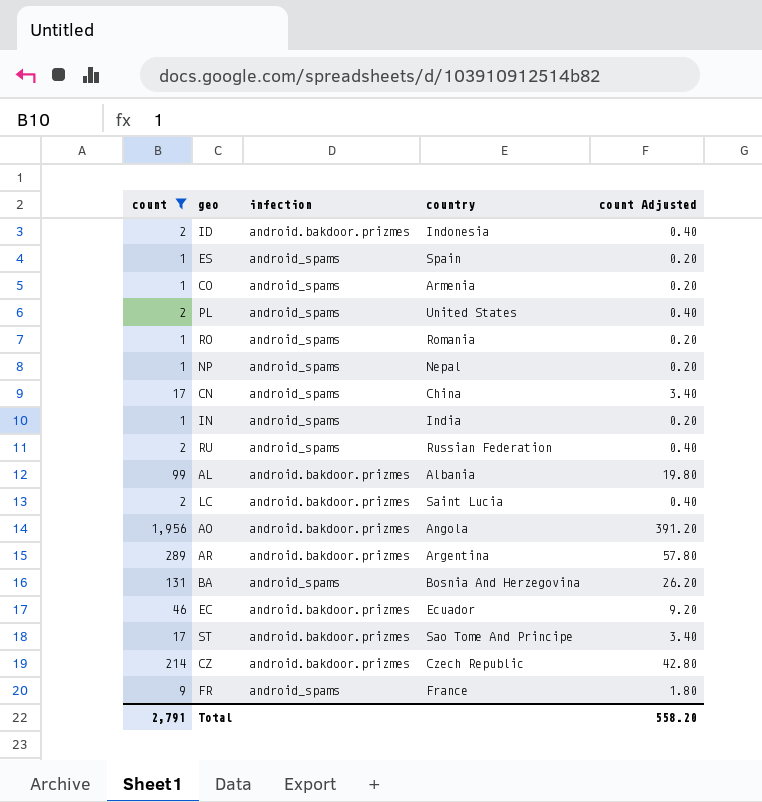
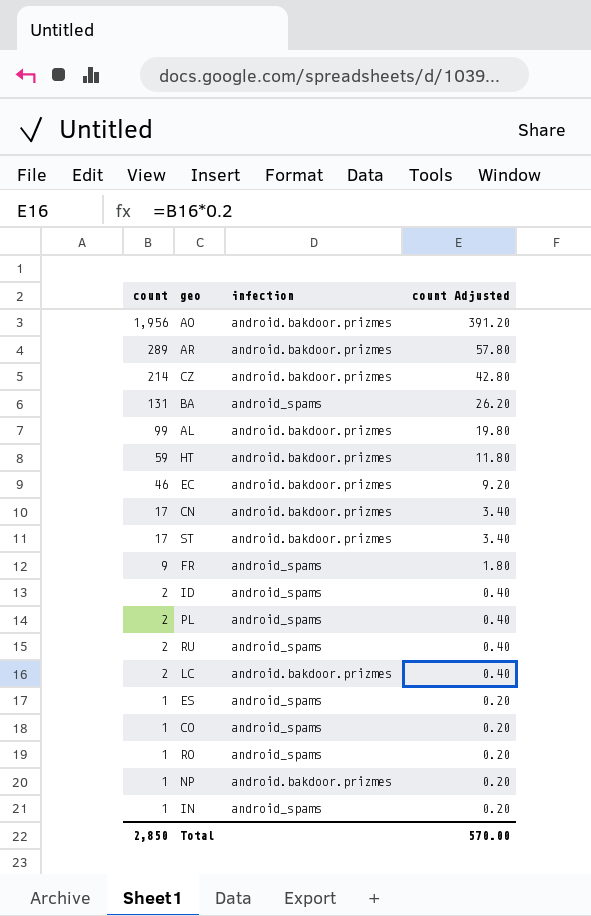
filter: count != 59 -> none
row order: none -> count descending
column country | position: 4 -> none
CN | infection: android_spams -> android.bakdoor.prizmes
ID | infection: android.bakdoor.prizmes -> android_spams
NP | infection: android_spams -> android.bakdoor.prizmes
Total | count: 2,791 -> 2,850
Total | count Adjusted: 558.20 -> 570.00

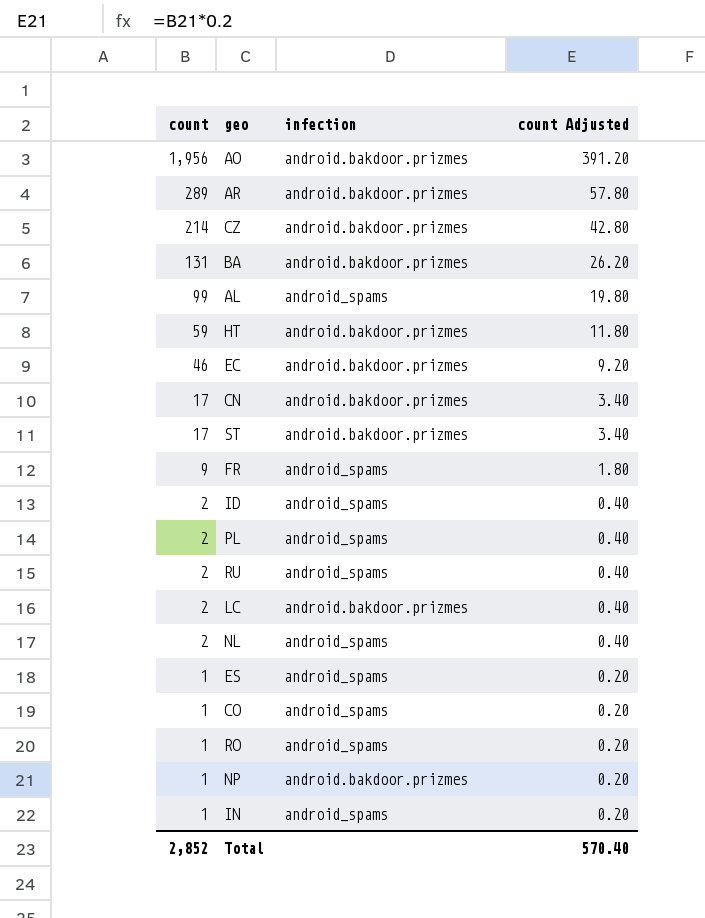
BA | infection: android_spams -> android.bakdoor.prizmes
AL | infection: android.bakdoor.prizmes -> android_spams
row NL: none -> 2 | android_spams | 0.40
Total | count: 2,850 -> 2,852
Total | count Adjusted: 570.00 -> 570.40

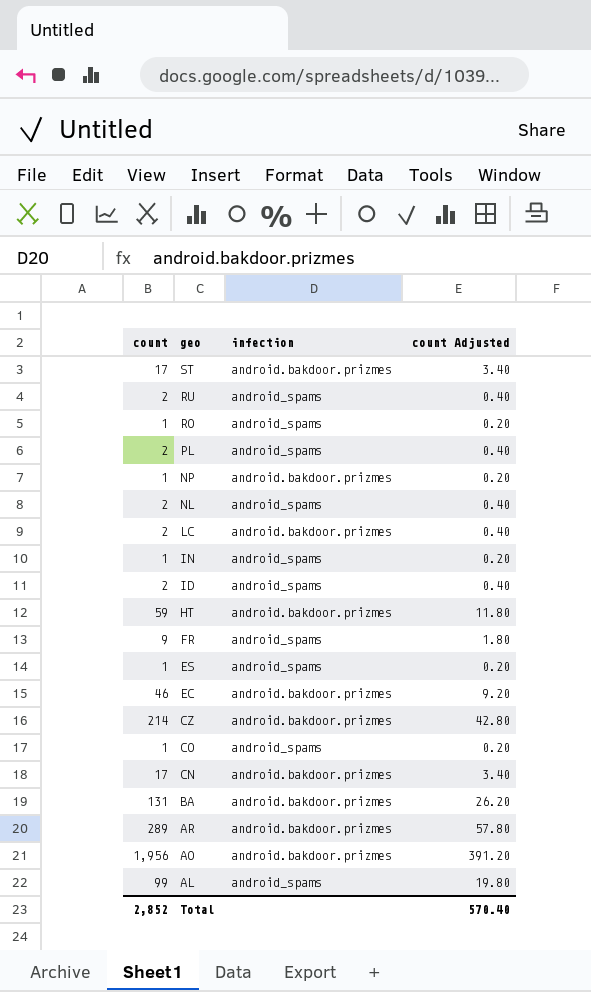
row order: count descending -> geo descending

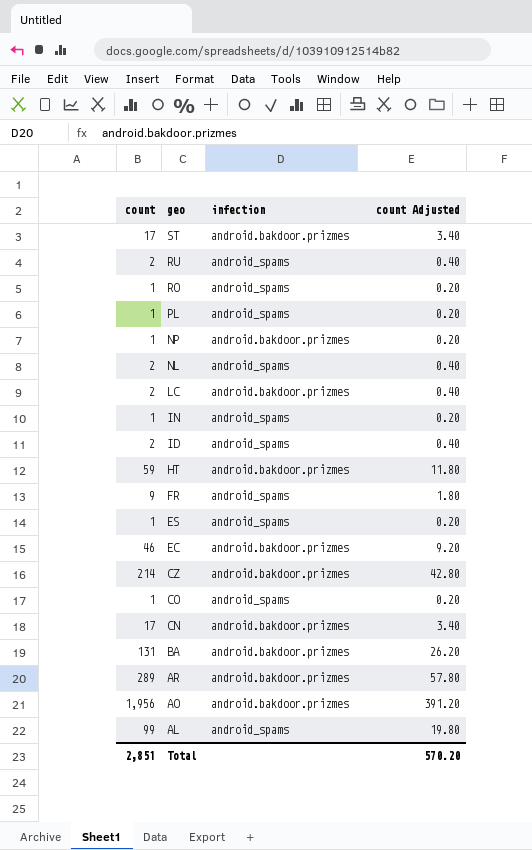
PL | count: 2 -> 1
PL | count Adjusted: 0.40 -> 0.20
Total | count: 2,852 -> 2,851
Total | count Adjusted: 570.40 -> 570.20

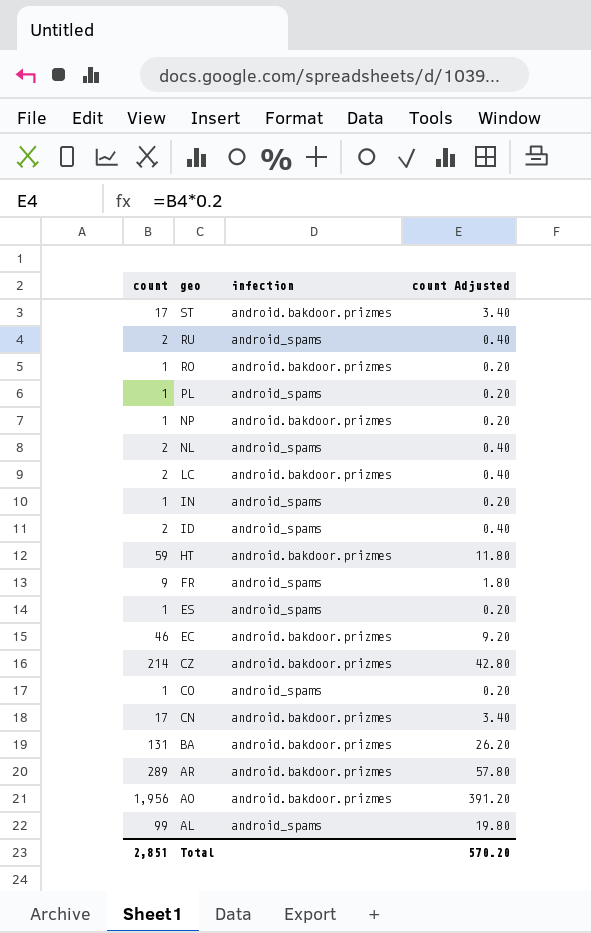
RO | infection: android_spams -> android.bakdoor.prizmes

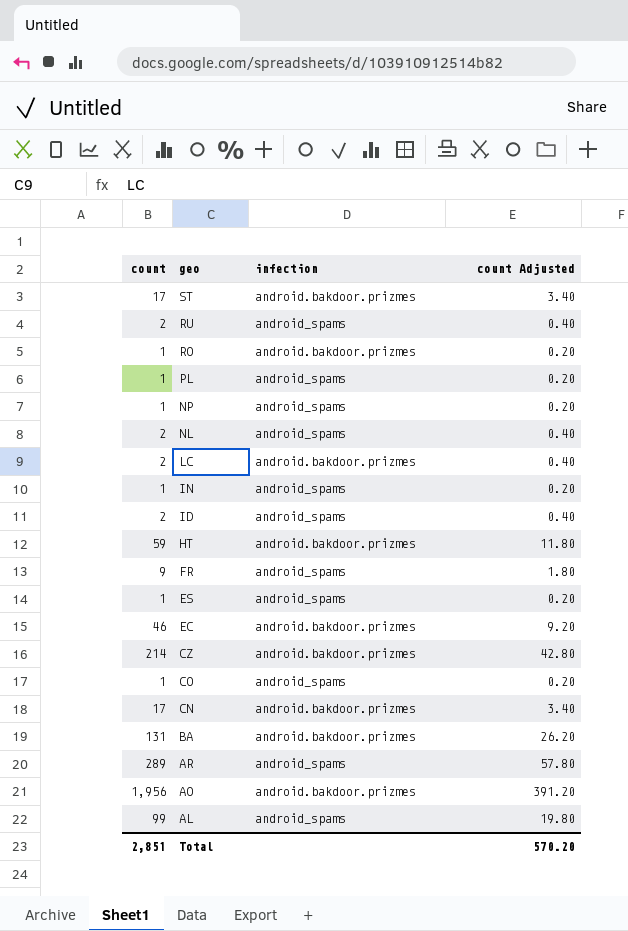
NP | infection: android.bakdoor.prizmes -> android_spams
AR | infection: android.bakdoor.prizmes -> android_spams

